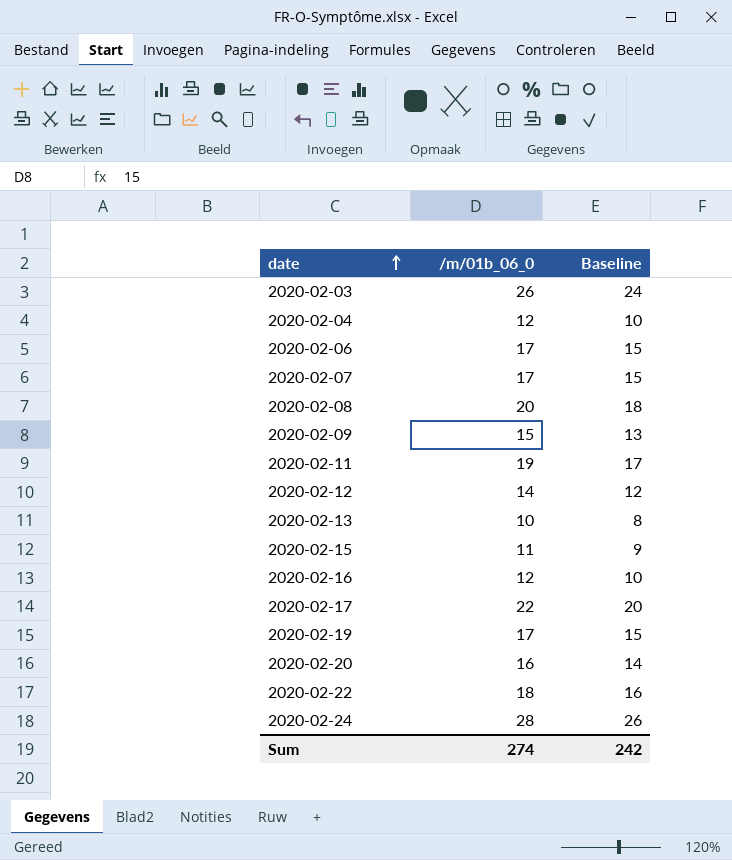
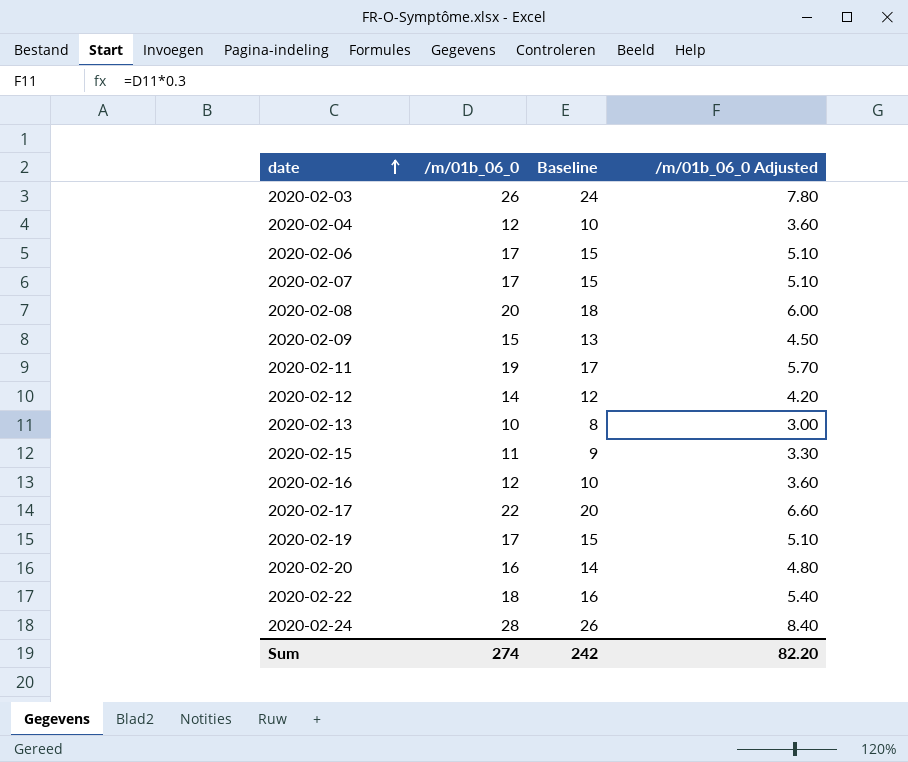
column /m/01b_06_0 Adjusted | formula: none -> [/m/01b_06_0] * 0.3

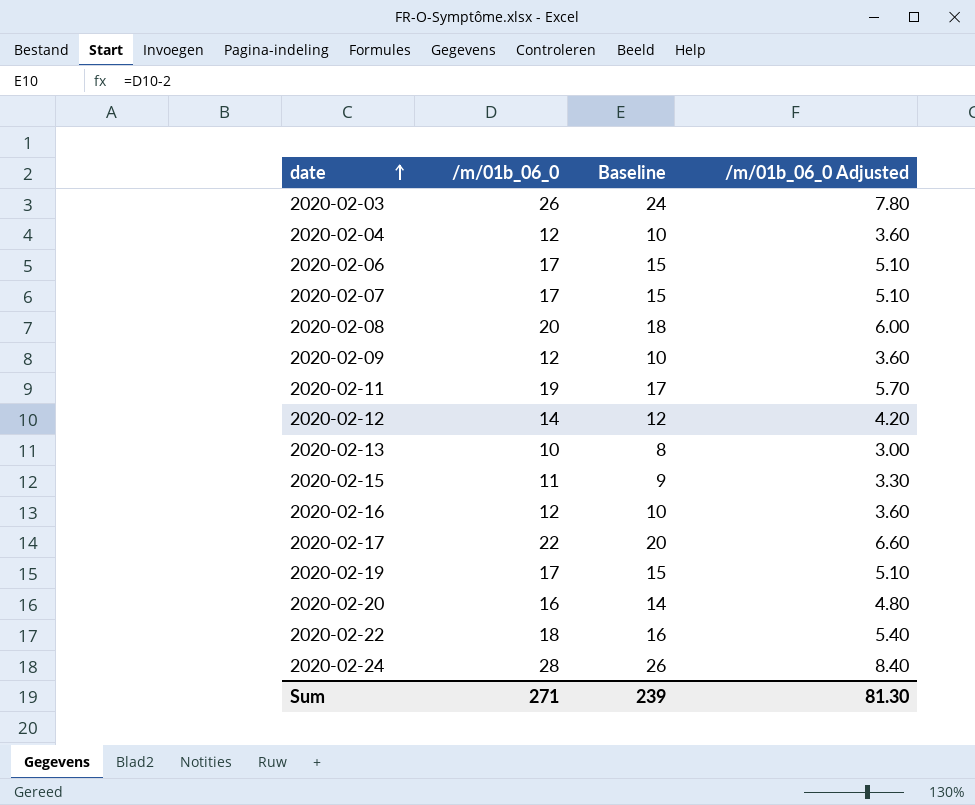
2020-02-09 | /m/01b_06_0: 15 -> 12
2020-02-09 | Baseline: 13 -> 10
2020-02-09 | /m/01b_06_0 Adjusted: 4.50 -> 3.60
Sum | /m/01b_06_0: 274 -> 271
Sum | Baseline: 242 -> 239
Sum | /m/01b_06_0 Adjusted: 82.20 -> 81.30

